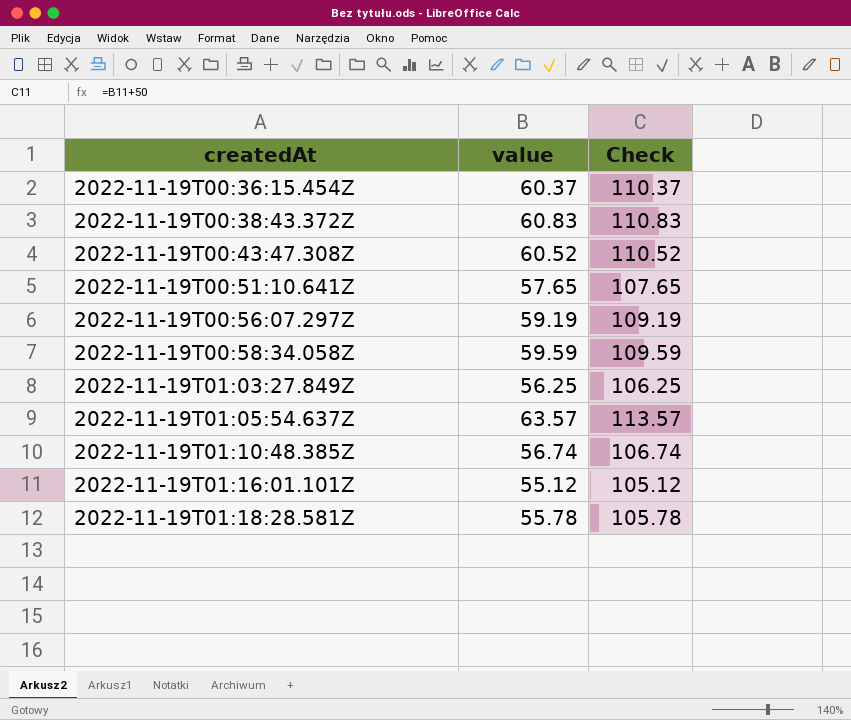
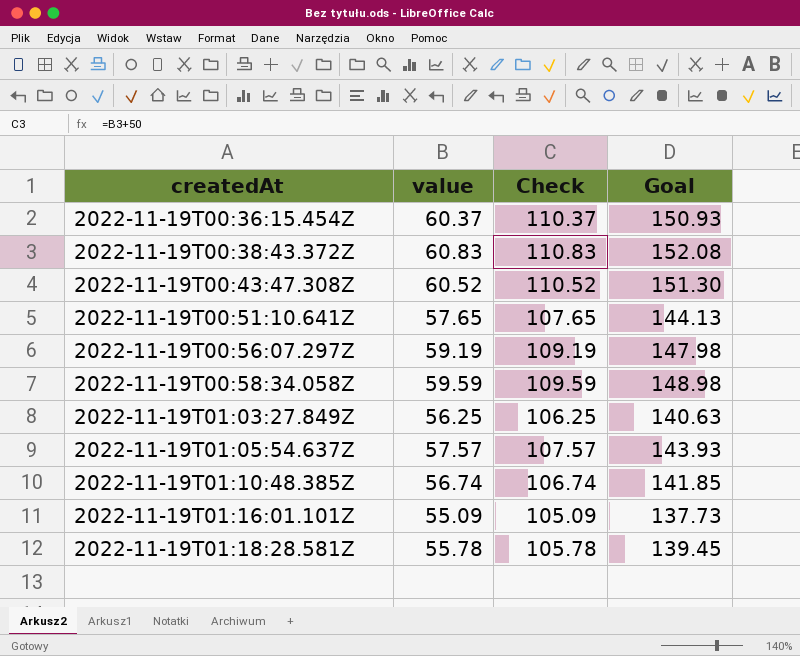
column Goal | formula: none -> [value] * 2.5
2022-11-19T01:05:54.637Z | value: 63.57 -> 57.57
2022-11-19T01:05:54.637Z | Check: 113.57 -> 107.57
2022-11-19T01:16:01.101Z | value: 55.12 -> 55.09
2022-11-19T01:16:01.101Z | Check: 105.12 -> 105.09

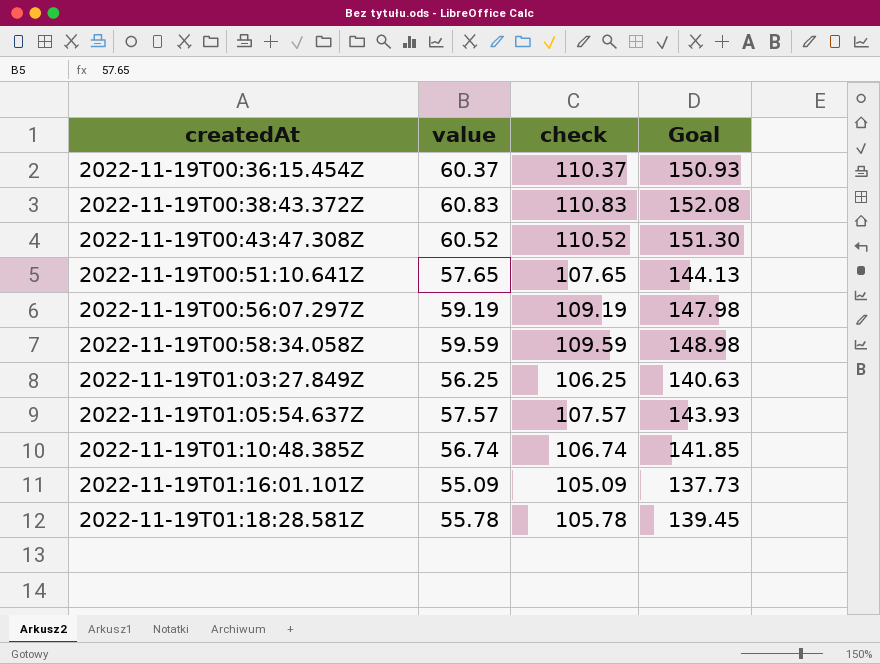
column name: Check -> check

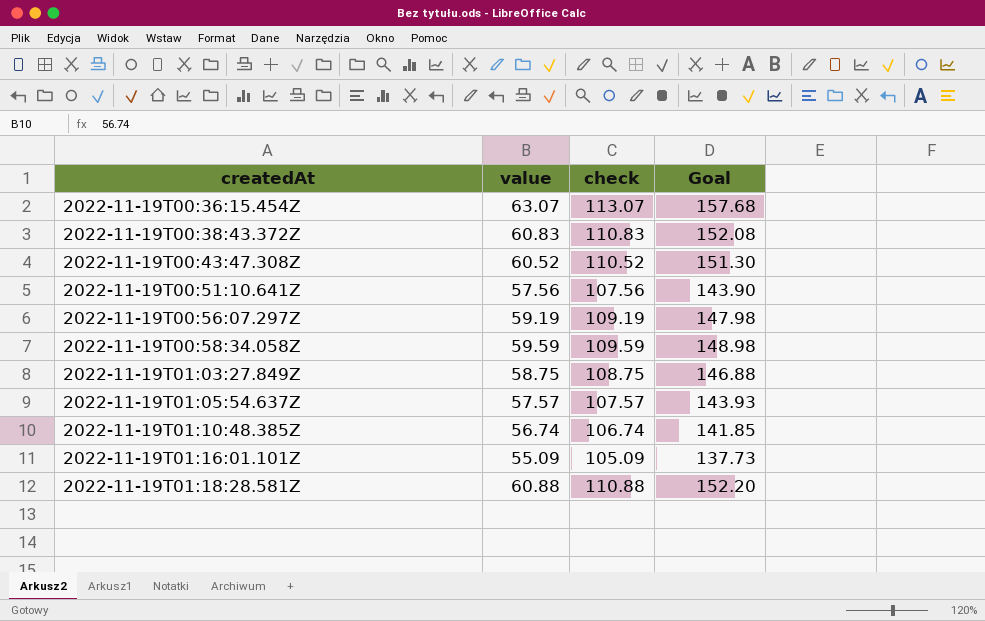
2022-11-19T00:36:15.454Z | value: 60.37 -> 63.07
2022-11-19T00:36:15.454Z | check: 110.37 -> 113.07
2022-11-19T00:36:15.454Z | Goal: 150.93 -> 157.68
2022-11-19T00:51:10.641Z | value: 57.65 -> 57.56
2022-11-19T00:51:10.641Z | check: 107.65 -> 107.56
2022-11-19T00:51:10.641Z | Goal: 144.13 -> 143.90
2022-11-19T01:03:27.849Z | value: 56.25 -> 58.75
2022-11-19T01:03:27.849Z | check: 106.25 -> 108.75
2022-11-19T01:03:27.849Z | Goal: 140.63 -> 146.88
2022-11-19T01:18:28.581Z | value: 55.78 -> 60.88
2022-11-19T01:18:28.581Z | check: 105.78 -> 110.88
2022-11-19T01:18:28.581Z | Goal: 139.45 -> 152.20

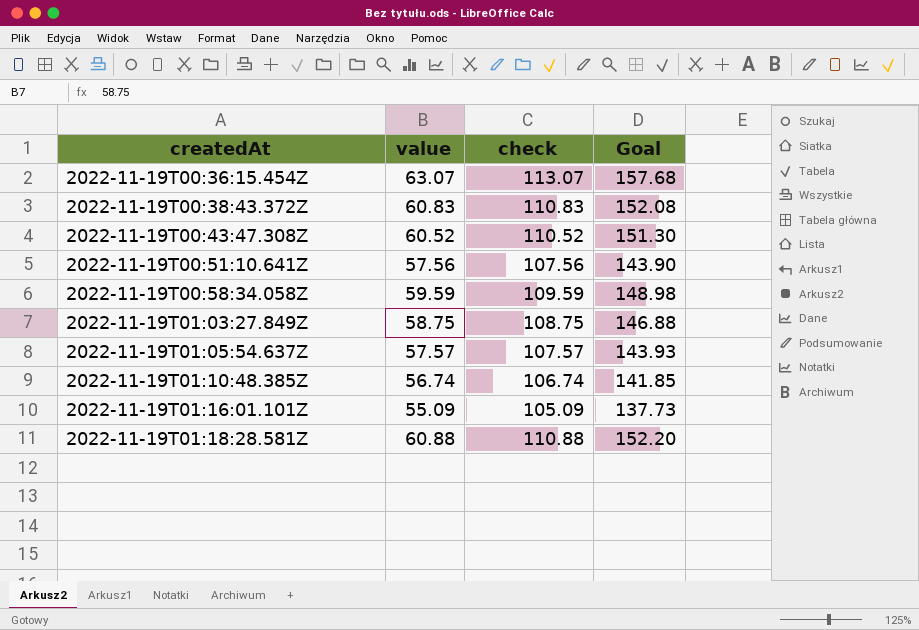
row 2022-11-19T00:56:07.297Z: 59.19 | 109.19 | 147.98 -> none

